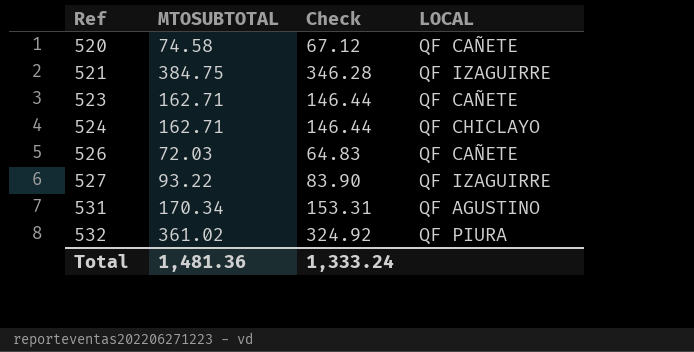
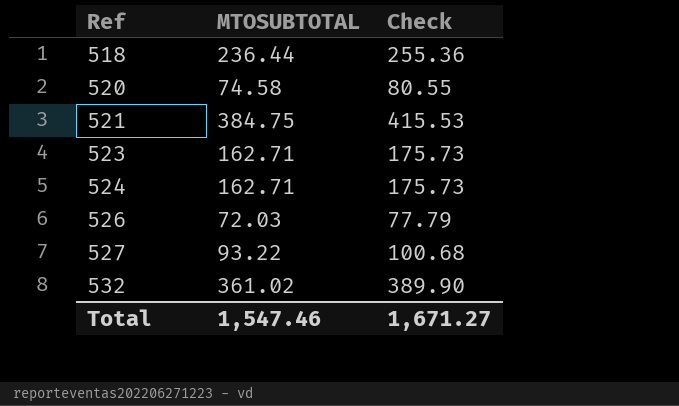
column LOCAL | position: 4 -> none
column Check | formula: [MTOSUBTOTAL] * 0.9 -> [MTOSUBTOTAL] * 1.08
row 531: 170.34 | 153.31 | QF AGUSTINO -> none
row 518: none -> 236.44 | 255.36
Total | MTOSUBTOTAL: 1,481.36 -> 1,547.46
Total | Check: 1,333.24 -> 1,671.27

